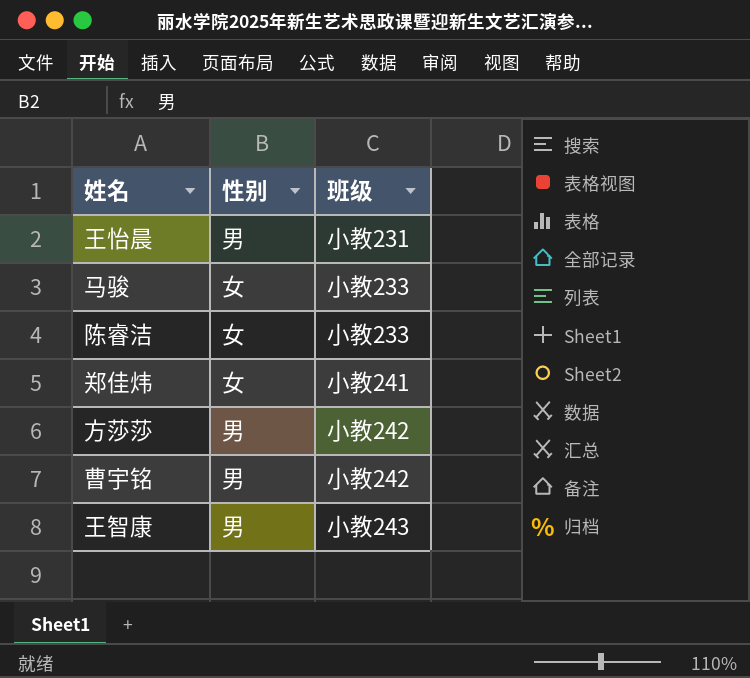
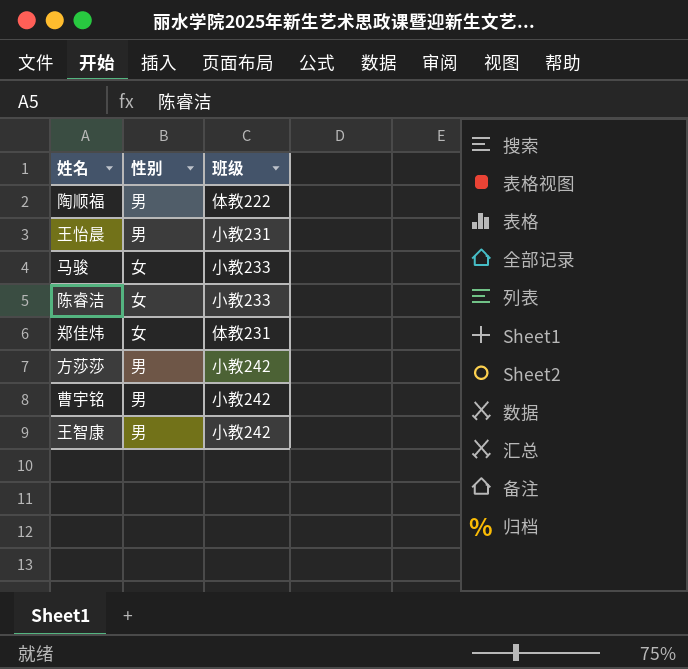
row 陶顺福: none -> 男 | 体教222
郑佳炜 | 班级: 小教241 -> 体教231
王智康 | 班级: 小教243 -> 小教242

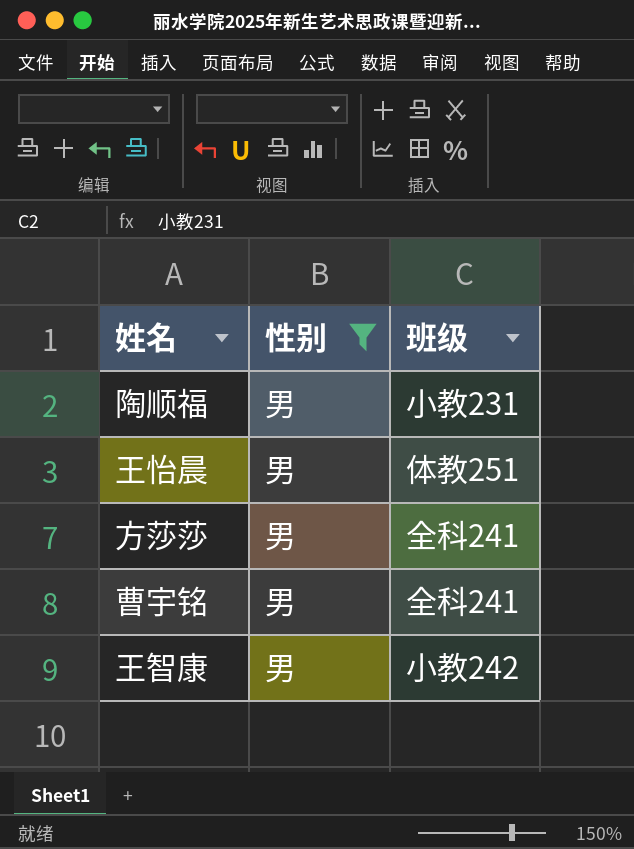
filter: none -> 性别 = 男
陶顺福 | 班级: 体教222 -> 小教231
王怡晨 | 班级: 小教231 -> 体教251
方莎莎 | 班级: 小教242 -> 全科241
曹宇铭 | 班级: 小教242 -> 全科241

